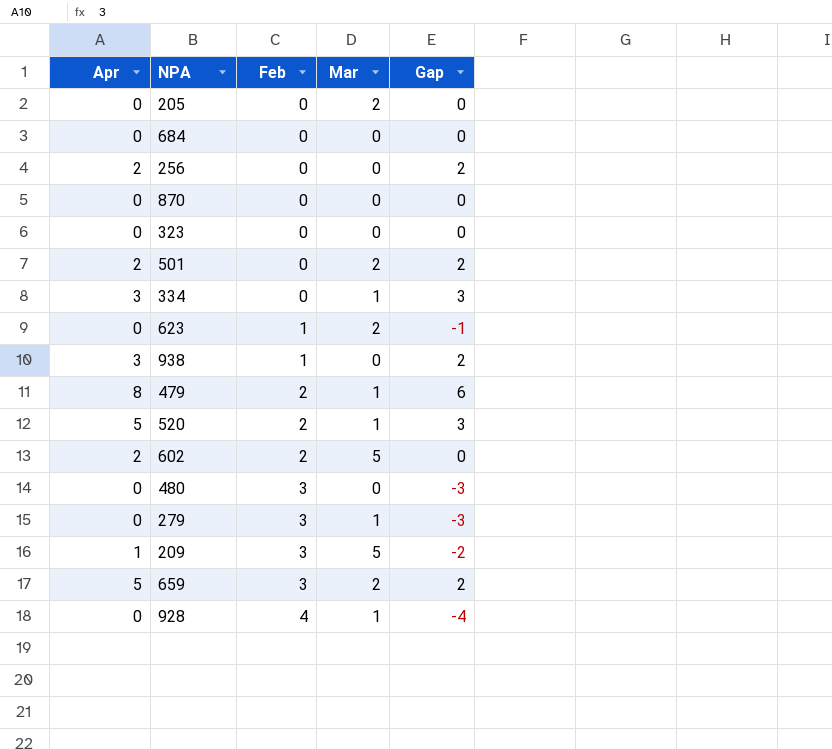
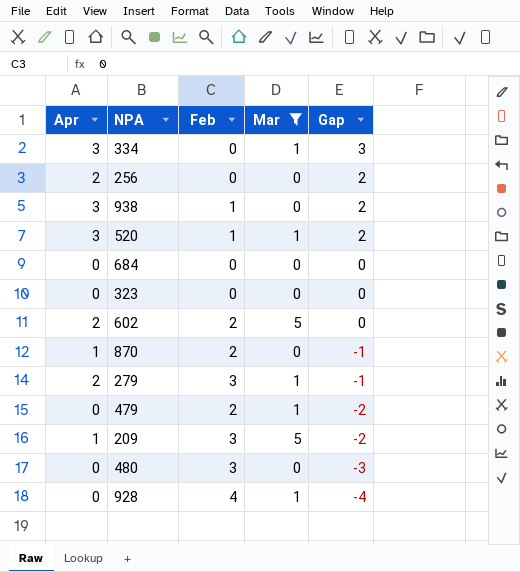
filter: none -> Mar != 2
row order: Feb ascending -> Gap descending
520 | Apr: 5 -> 3
520 | Feb: 2 -> 1
520 | Gap: 3 -> 2
870 | Apr: 0 -> 1
870 | Feb: 0 -> 2
870 | Gap: 0 -> -1
279 | Apr: 0 -> 2
279 | Gap: -3 -> -1
479 | Apr: 8 -> 0
479 | Gap: 6 -> -2

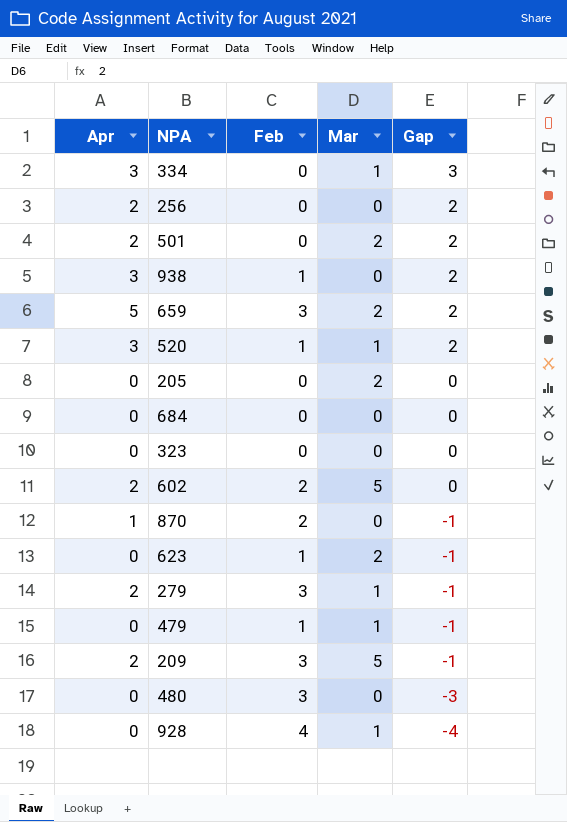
filter: Mar != 2 -> none
479 | Feb: 2 -> 1
479 | Gap: -2 -> -1
209 | Apr: 1 -> 2
209 | Gap: -2 -> -1

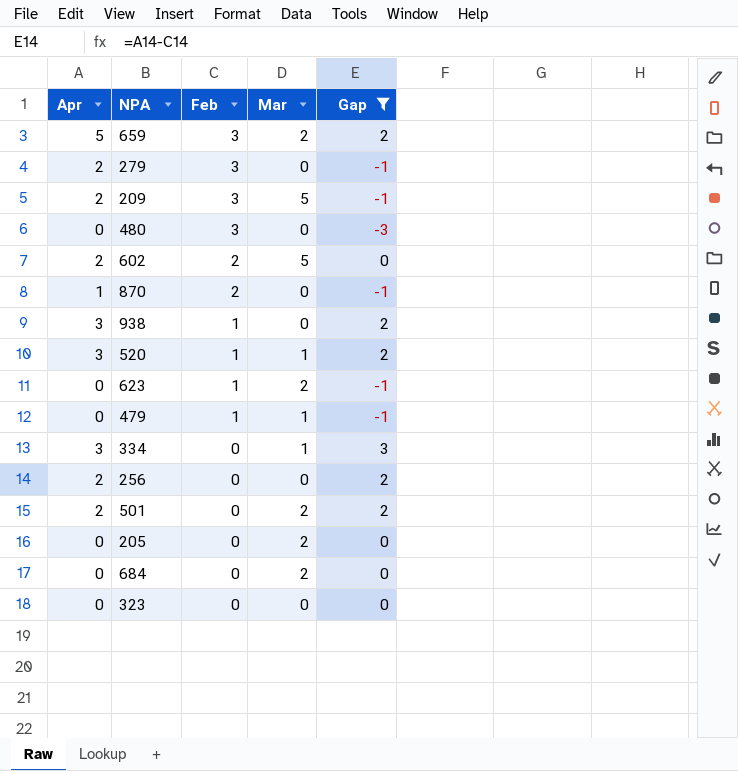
filter: none -> Gap != -4
row order: Gap descending -> Feb descending
279 | Mar: 1 -> 0
684 | Mar: 0 -> 2

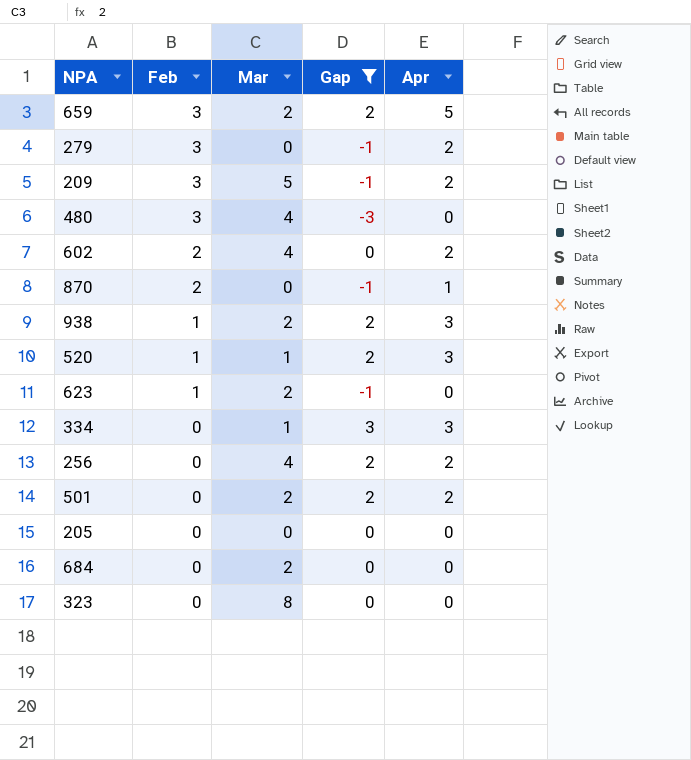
column Apr | position: 1 -> 5
row 479: 0 | 1 | 1 | -1 -> none
480 | Mar: 0 -> 4
602 | Mar: 5 -> 4
938 | Mar: 0 -> 2
256 | Mar: 0 -> 4
205 | Mar: 2 -> 0
323 | Mar: 0 -> 8

